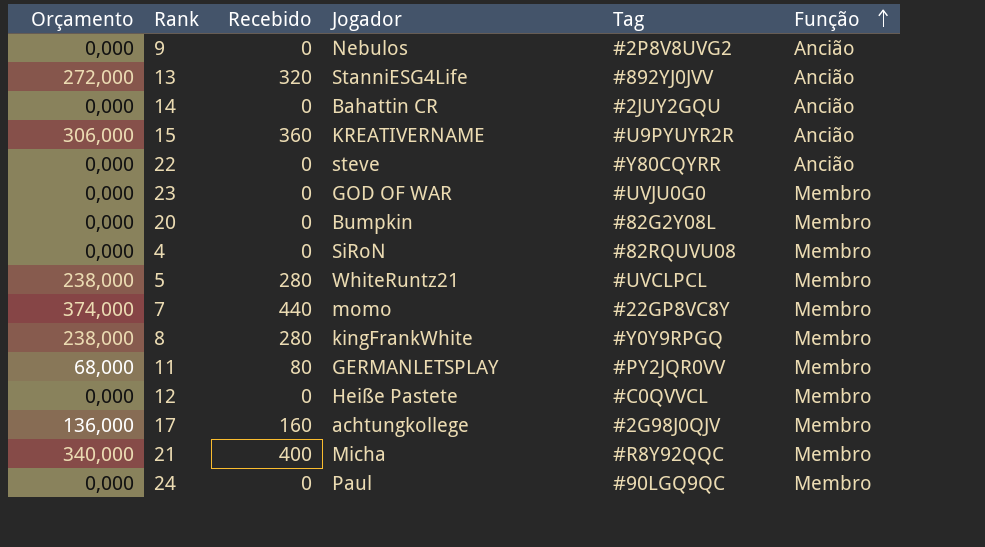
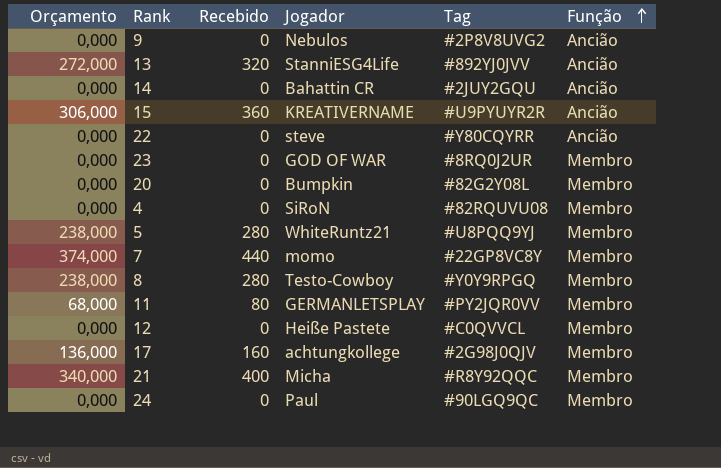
23 | Tag: #UVJU0G0 -> #8RQ0J2UR
5 | Tag: #UVCLPCL -> #U8PQQ9YJ
8 | Jogador: kingFrankWhite -> Testo-Cowboy

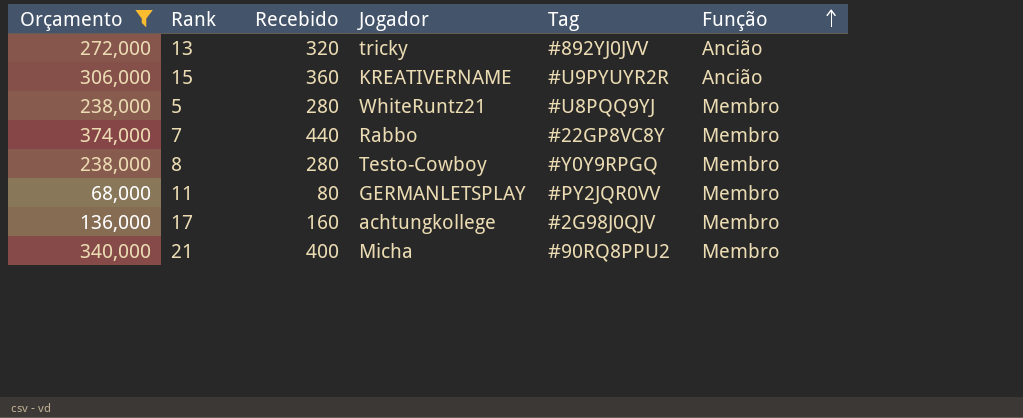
filter: none -> Orçamento != 0,000
13 | Jogador: StanniESG4Life -> tricky
7 | Jogador: momo -> Rabbo
21 | Tag: #R8Y92QQC -> #90RQ8PPU2

